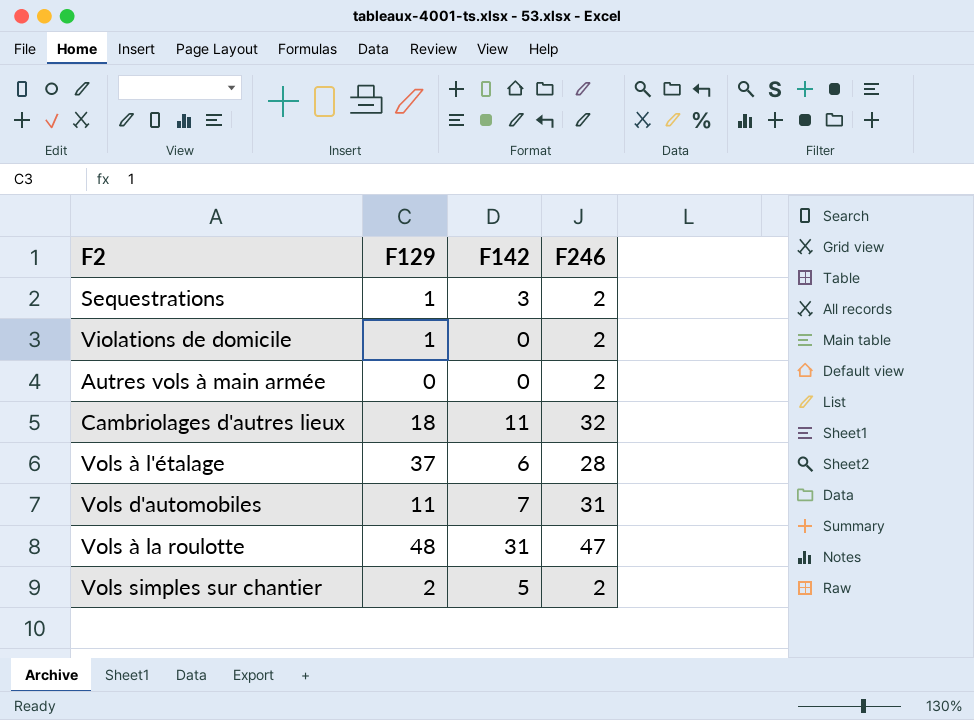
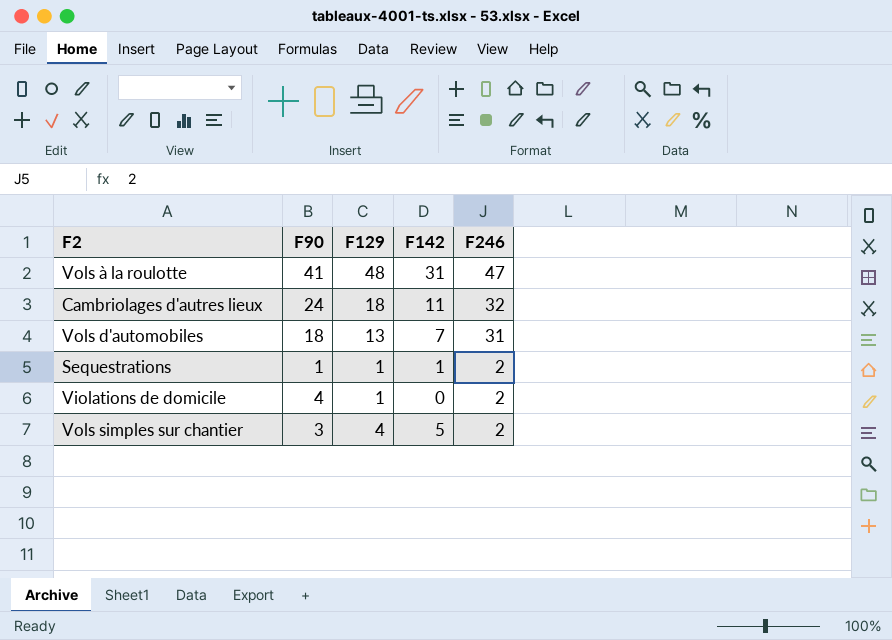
row order: none -> F246 descending
column F90 | position: none -> 2
row Autres vols à main armée: 0 | 0 | 2 -> none
row Vols à l'étalage: 37 | 6 | 28 -> none
Vols d'automobiles | F129: 11 -> 13
Sequestrations | F142: 3 -> 1
Vols simples sur chantier | F129: 2 -> 4

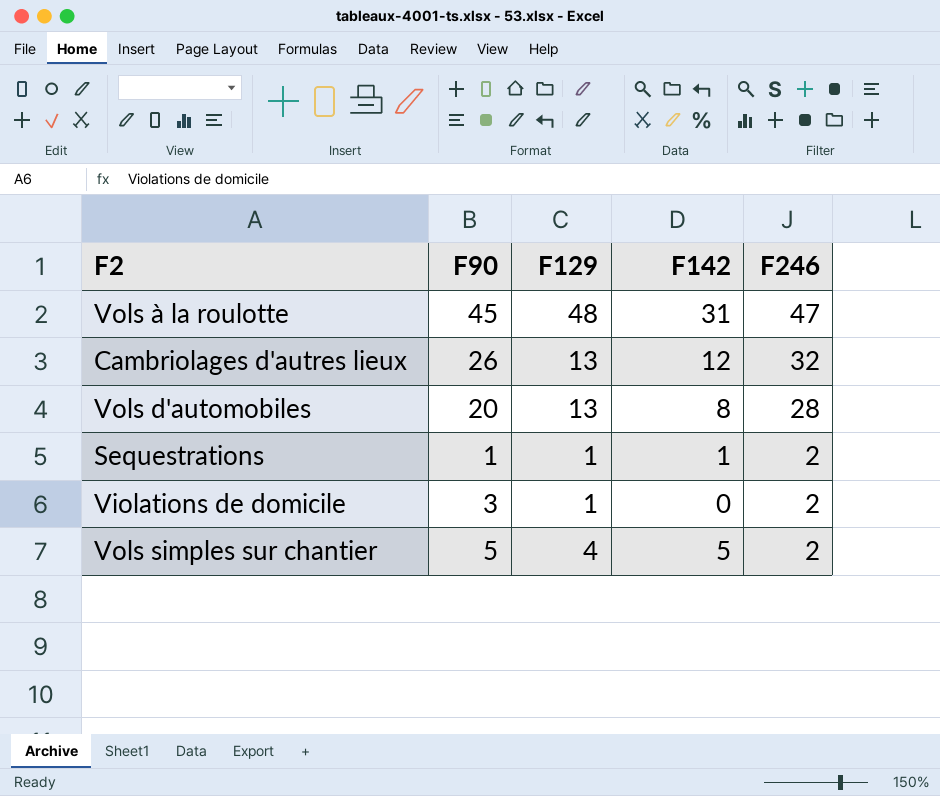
Vols à la roulotte | F90: 41 -> 45
Cambriolages d'autres lieux | F90: 24 -> 26
Cambriolages d'autres lieux | F129: 18 -> 13
Cambriolages d'autres lieux | F142: 11 -> 12
Vols d'automobiles | F90: 18 -> 20
Vols d'automobiles | F142: 7 -> 8
Vols d'automobiles | F246: 31 -> 28
Violations de domicile | F90: 4 -> 3
Vols simples sur chantier | F90: 3 -> 5

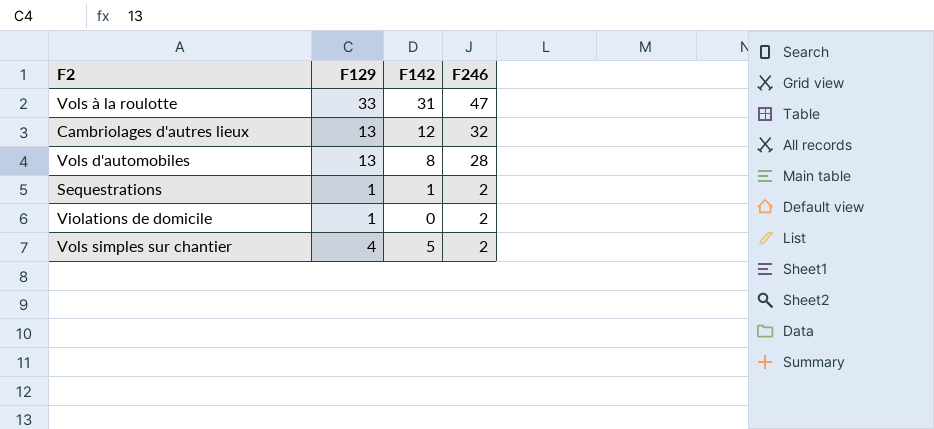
column F90 | position: 2 -> none
Vols à la roulotte | F129: 48 -> 33

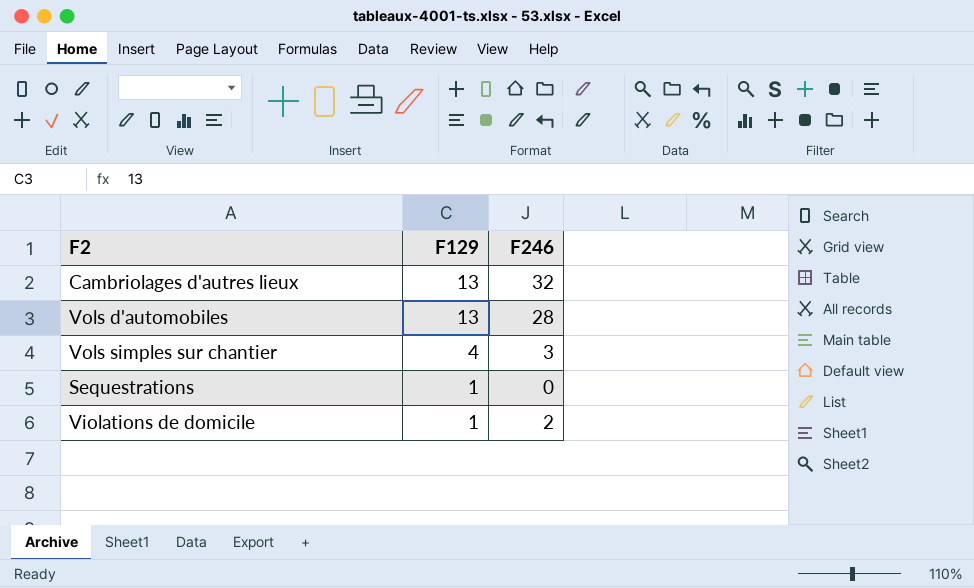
row order: F246 descending -> F129 descending
column F142 | position: 3 -> none
row Vols à la roulotte: 33 | 31 | 47 -> none
Vols simples sur chantier | F246: 2 -> 3
Sequestrations | F246: 2 -> 0

